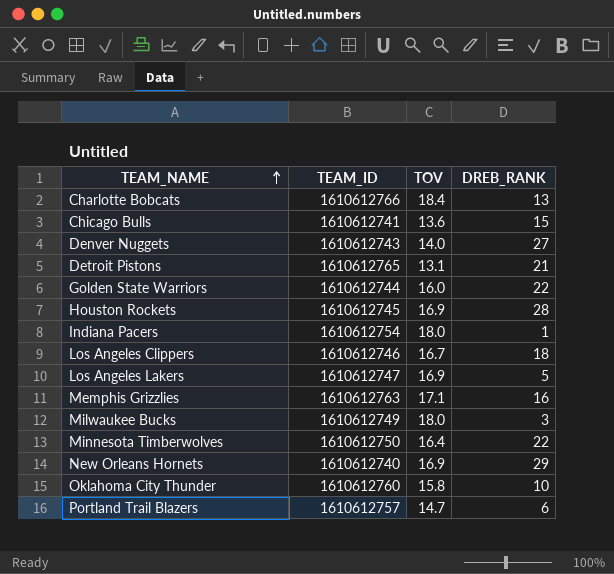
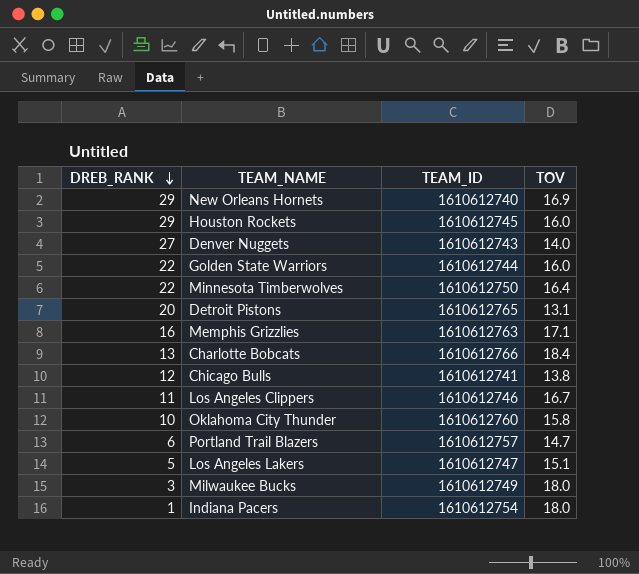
row order: TEAM_NAME ascending -> DREB_RANK descending
column DREB_RANK | position: 4 -> 1
Houston Rockets | DREB_RANK: 28 -> 29
Houston Rockets | TOV: 16.9 -> 16.0
Detroit Pistons | DREB_RANK: 21 -> 20
Chicago Bulls | DREB_RANK: 15 -> 12
Chicago Bulls | TOV: 13.6 -> 13.8
Los Angeles Clippers | DREB_RANK: 18 -> 11
Los Angeles Lakers | TOV: 16.9 -> 15.1

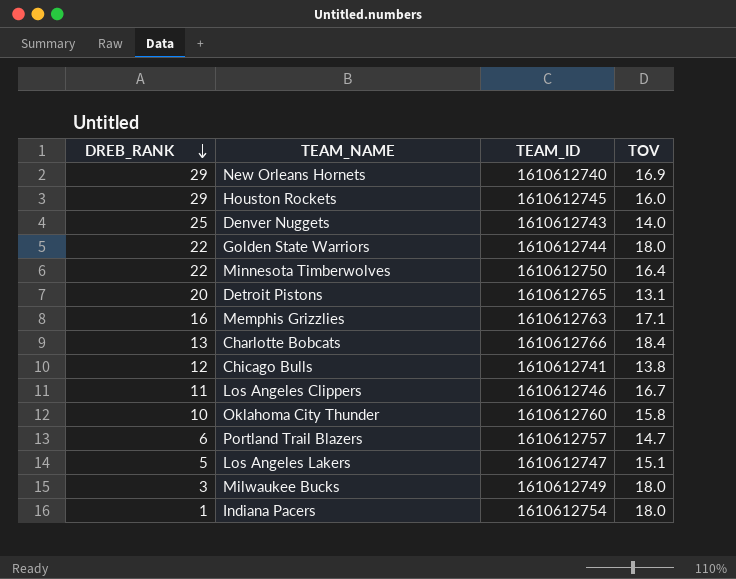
Denver Nuggets | DREB_RANK: 27 -> 25
Golden State Warriors | TOV: 16.0 -> 18.0

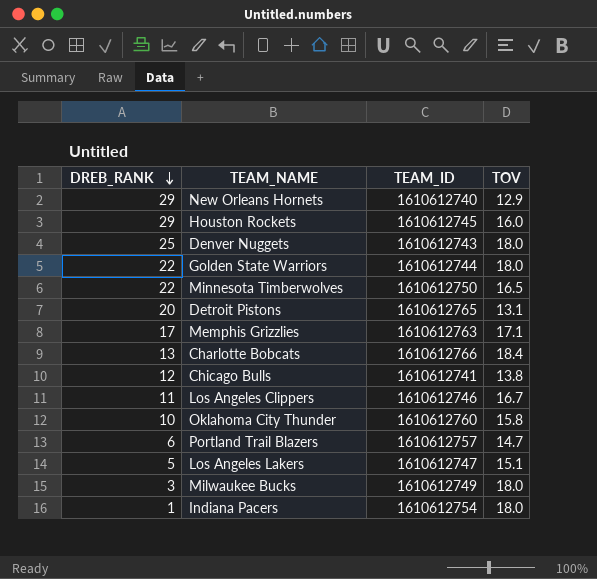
New Orleans Hornets | TOV: 16.9 -> 12.9
Denver Nuggets | TOV: 14.0 -> 18.0
Minnesota Timberwolves | TOV: 16.4 -> 16.5
Memphis Grizzlies | DREB_RANK: 16 -> 17

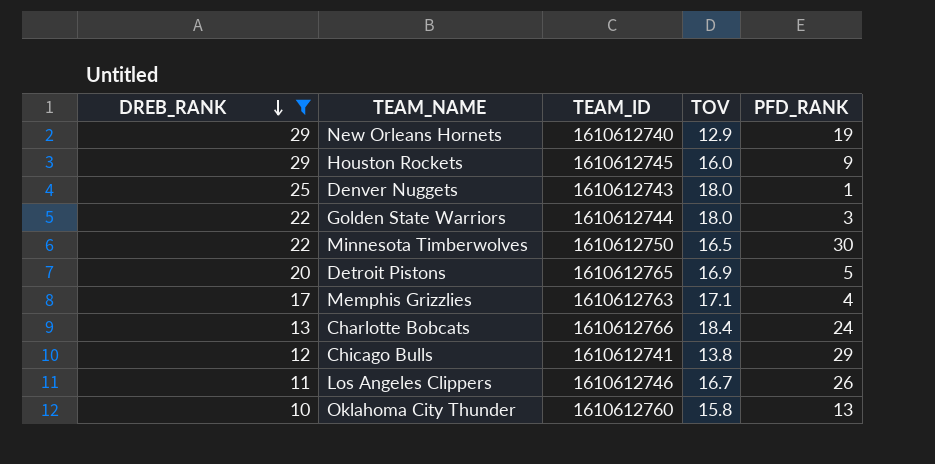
filter: none -> DREB_RANK >= 10
column PFD_RANK | position: none -> 5
Detroit Pistons | TOV: 13.1 -> 16.9

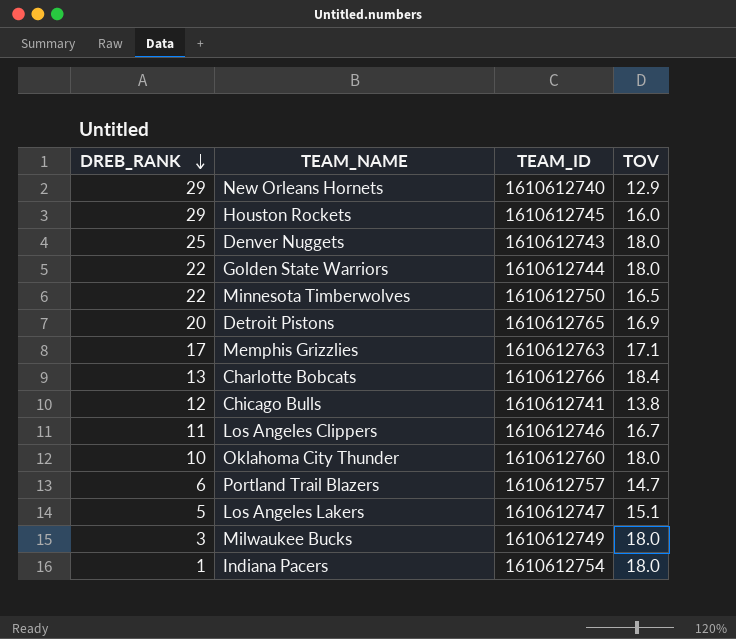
filter: DREB_RANK >= 10 -> none
column PFD_RANK | position: 5 -> none
Oklahoma City Thunder | TOV: 15.8 -> 18.0

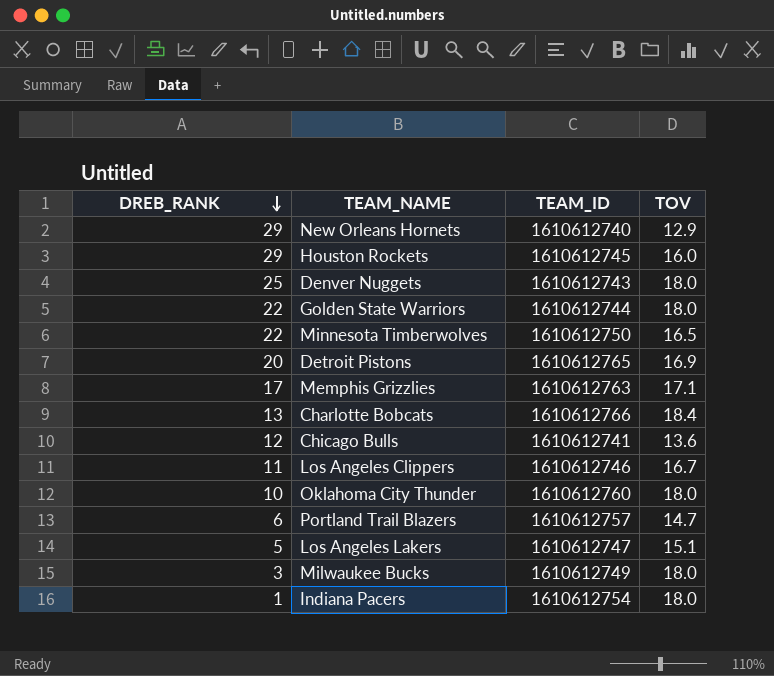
Chicago Bulls | TOV: 13.8 -> 13.6

